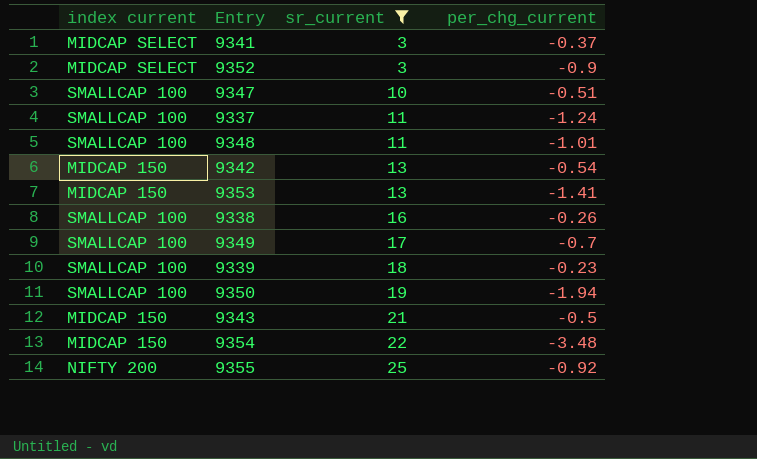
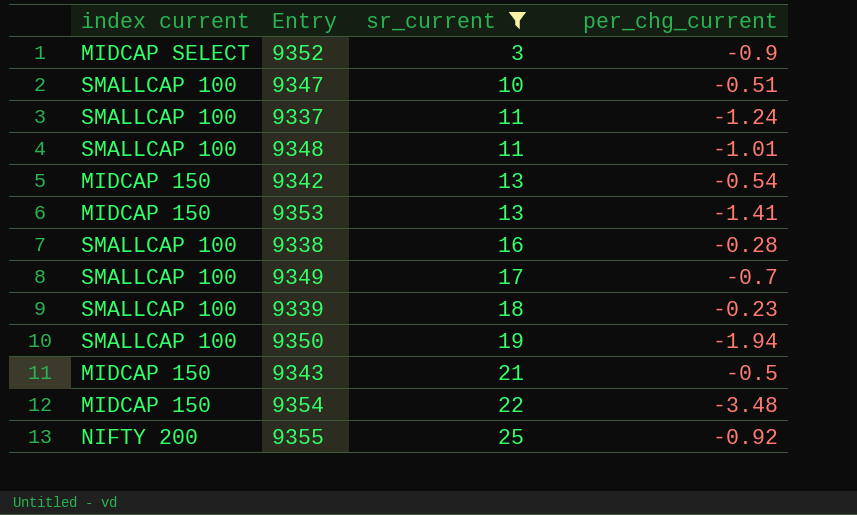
row 9341: MIDCAP SELECT | 3 | -0.37 -> none
9338 | per_chg_current: -0.26 -> -0.28

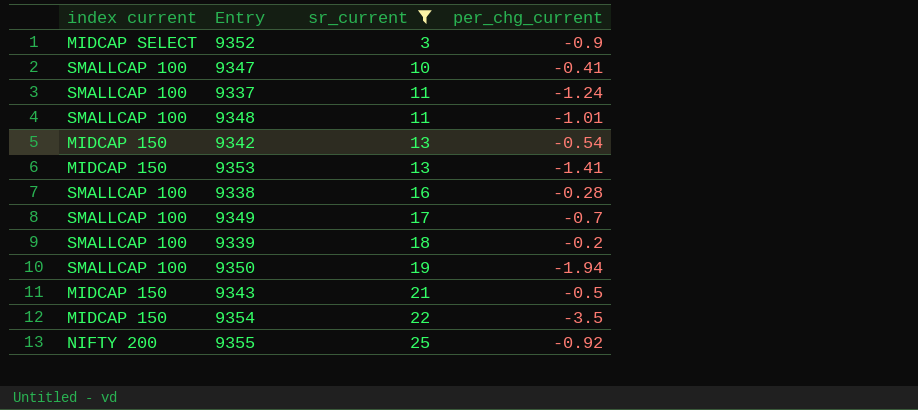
9347 | per_chg_current: -0.51 -> -0.41
9339 | per_chg_current: -0.23 -> -0.2
9354 | per_chg_current: -3.48 -> -3.5

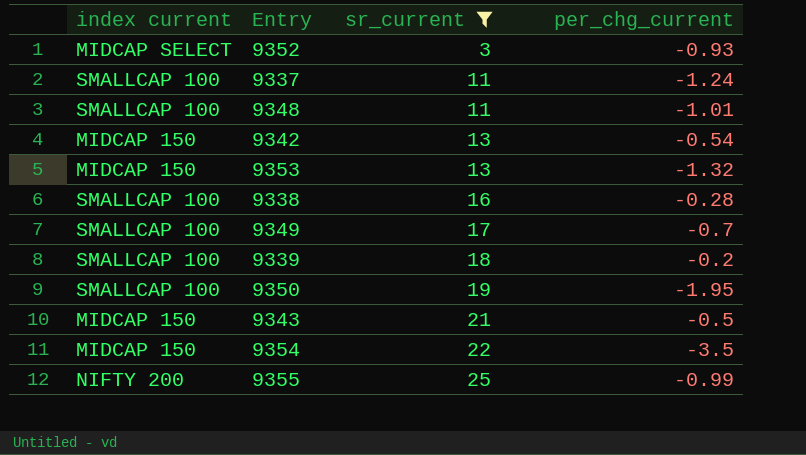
row 9347: SMALLCAP 100 | 10 | -0.41 -> none
9352 | per_chg_current: -0.9 -> -0.93
9353 | per_chg_current: -1.41 -> -1.32
9350 | per_chg_current: -1.94 -> -1.95
9355 | per_chg_current: -0.92 -> -0.99

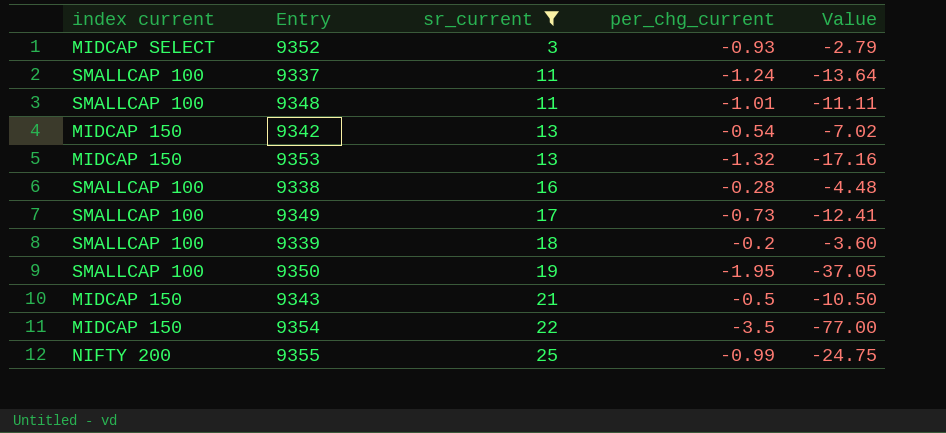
column Value | formula: none -> [sr_current] * [per_chg_current]
9349 | per_chg_current: -0.7 -> -0.73

